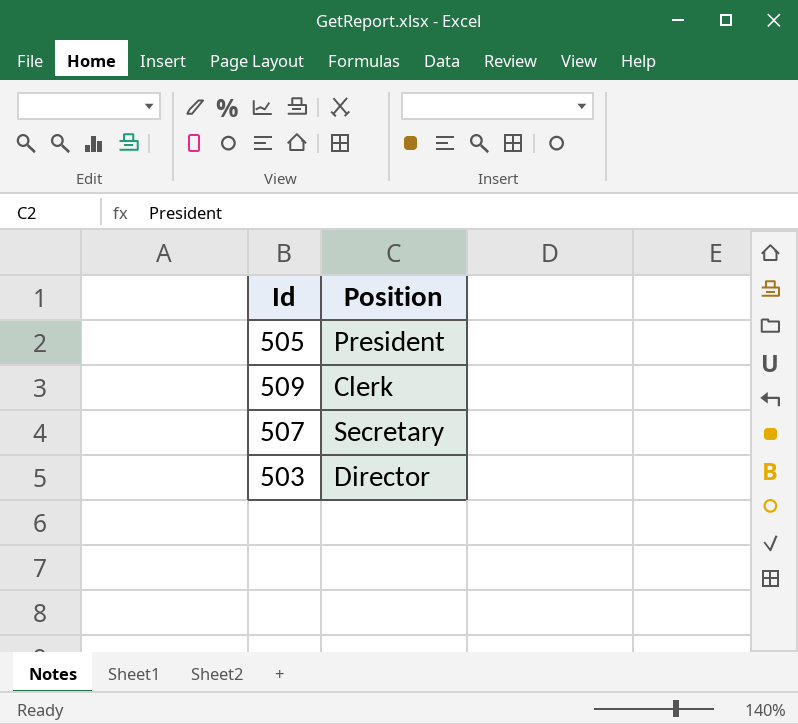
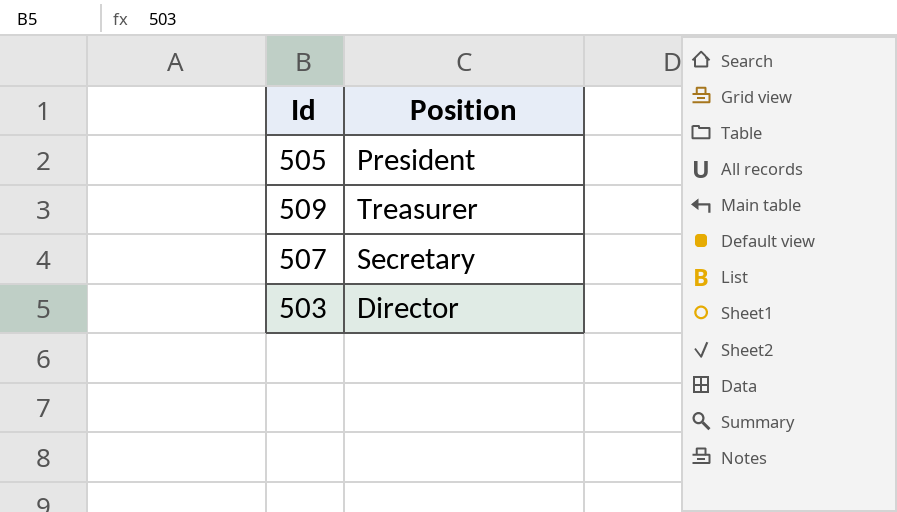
509 | Position: Clerk -> Treasurer

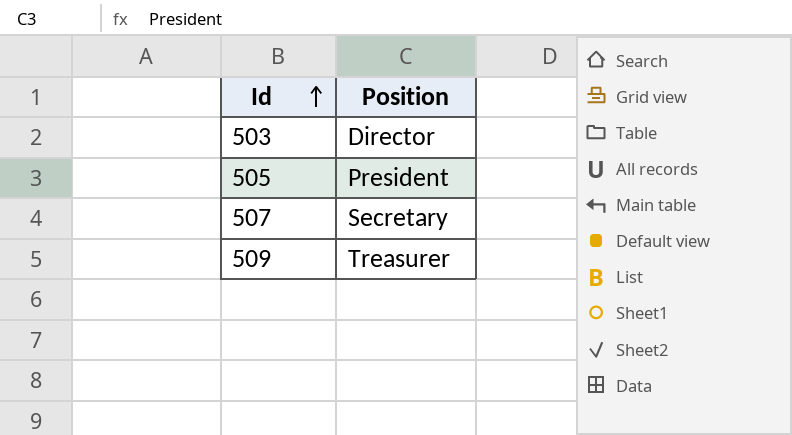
row order: none -> Id ascending

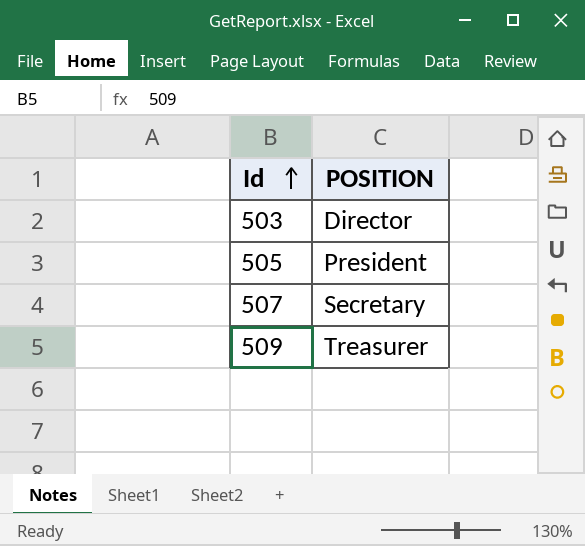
column name: Position -> POSITION

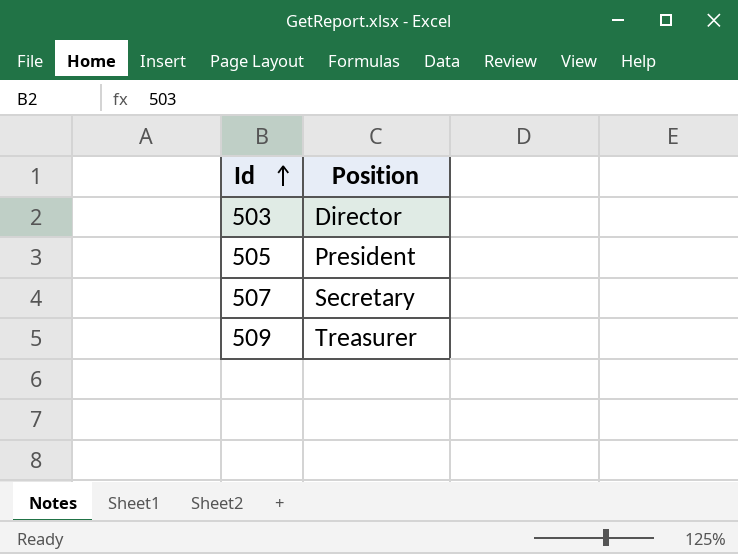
column name: POSITION -> Position

